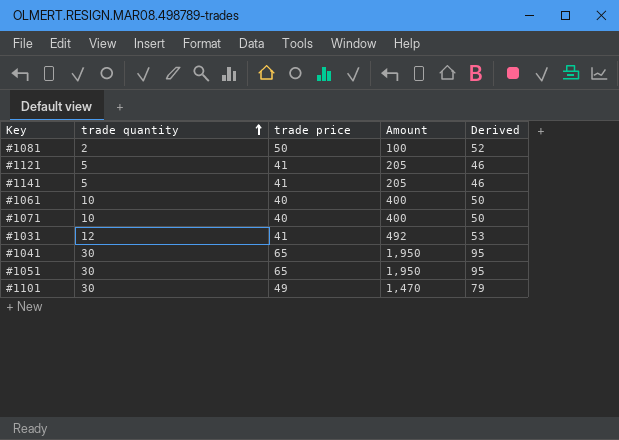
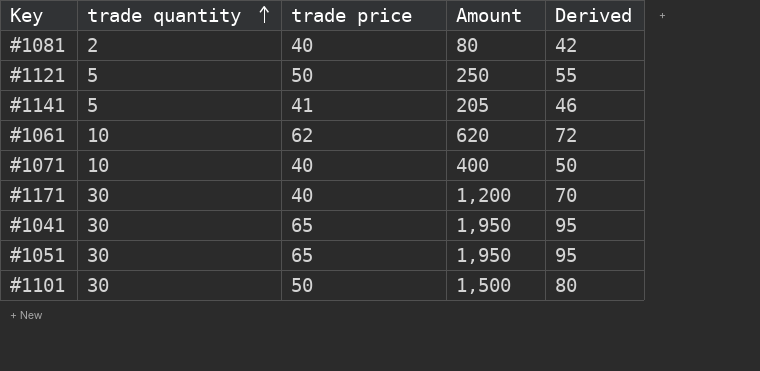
row #1031: 12 | 41 | 492 | 53 -> none
#1081 | trade price: 50 -> 40
#1081 | Amount: 100 -> 80
#1081 | Derived: 52 -> 42
#1121 | trade price: 41 -> 50
#1121 | Amount: 205 -> 250
#1121 | Derived: 46 -> 55
#1061 | trade price: 40 -> 62
#1061 | Amount: 400 -> 620
#1061 | Derived: 50 -> 72
row #1171: none -> 30 | 40 | 1,200 | 70
#1101 | trade price: 49 -> 50
#1101 | Amount: 1,470 -> 1,500
#1101 | Derived: 79 -> 80

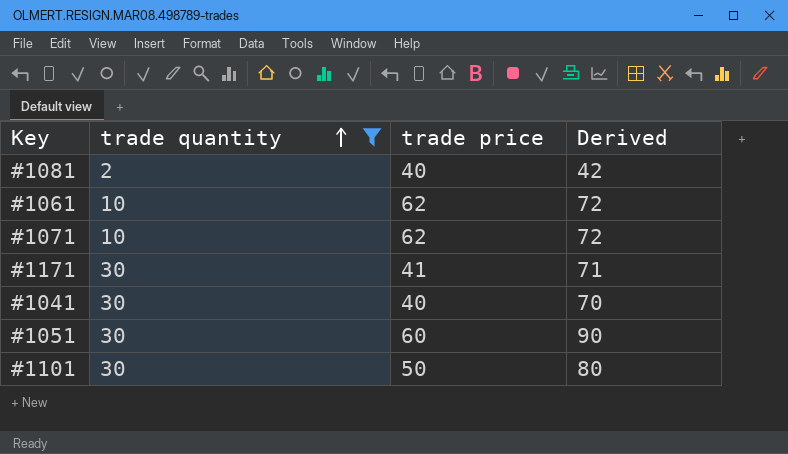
filter: none -> trade quantity != 5
column Amount | formula: [trade quantity] * [trade price] -> none
#1071 | trade price: 40 -> 62
#1071 | Derived: 50 -> 72
#1171 | trade price: 40 -> 41
#1171 | Derived: 70 -> 71
#1041 | trade price: 65 -> 40
#1041 | Derived: 95 -> 70
#1051 | trade price: 65 -> 60
#1051 | Derived: 95 -> 90

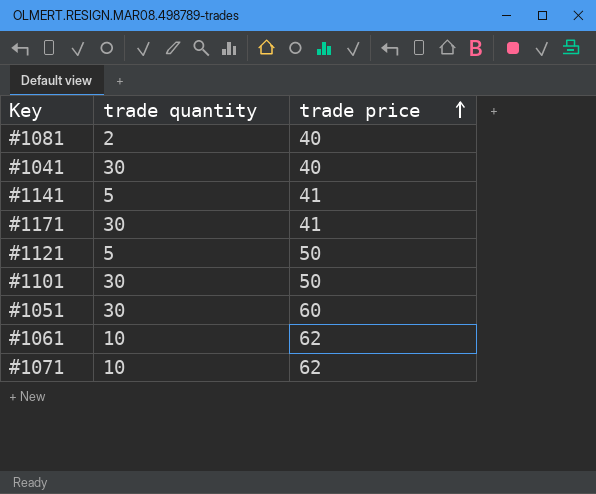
filter: trade quantity != 5 -> none
row order: trade quantity ascending -> trade price ascending
column Derived | formula: [trade quantity] + [trade price] -> none

